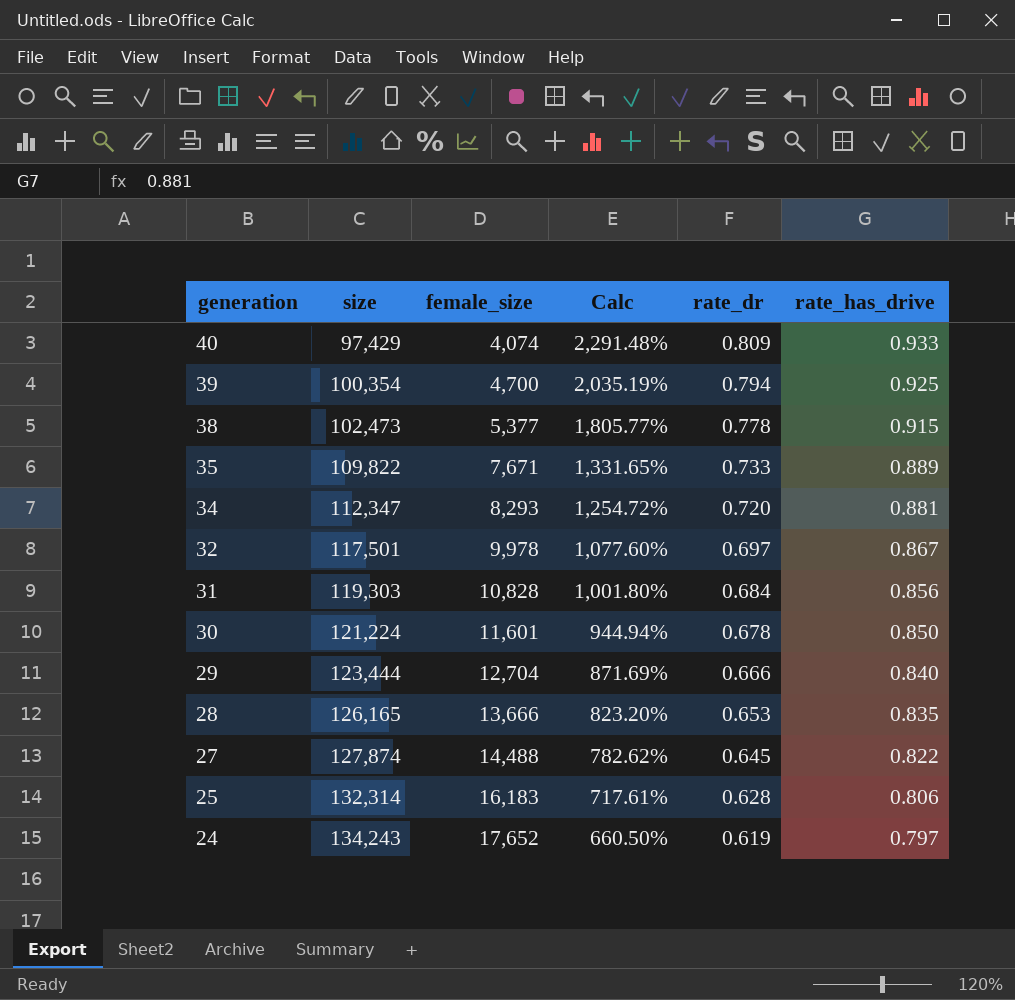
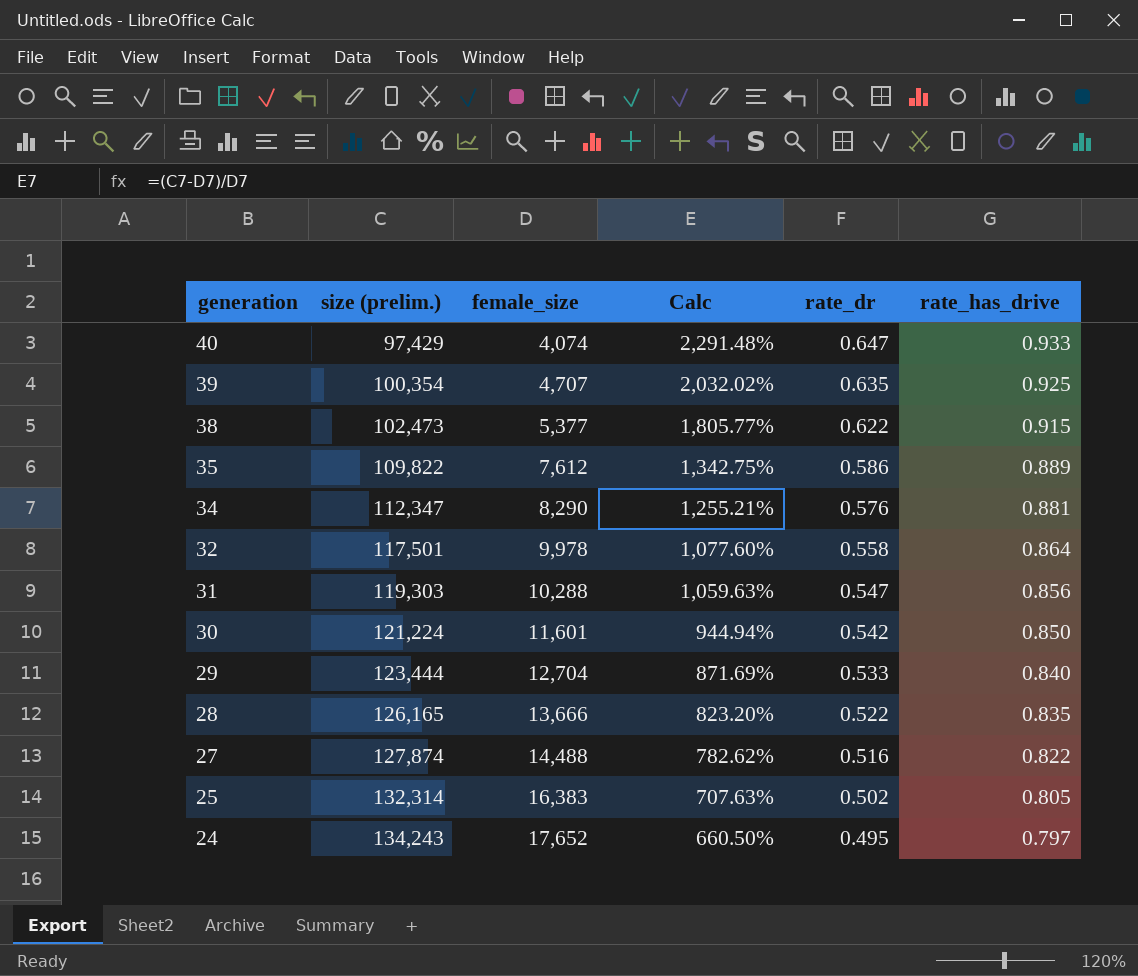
column name: size -> size (prelim.)
40 | rate_dr: 0.809 -> 0.647
39 | female_size: 4,700 -> 4,707
39 | Calc: 2,035.19% -> 2,032.02%
39 | rate_dr: 0.794 -> 0.635
38 | rate_dr: 0.778 -> 0.622
35 | female_size: 7,671 -> 7,612
35 | Calc: 1,331.65% -> 1,342.75%
35 | rate_dr: 0.733 -> 0.586
34 | female_size: 8,293 -> 8,290
34 | Calc: 1,254.72% -> 1,255.21%
34 | rate_dr: 0.720 -> 0.576
32 | rate_dr: 0.697 -> 0.558
32 | rate_has_drive: 0.867 -> 0.864
31 | female_size: 10,828 -> 10,288
31 | Calc: 1,001.80% -> 1,059.63%
31 | rate_dr: 0.684 -> 0.547
30 | rate_dr: 0.678 -> 0.542
29 | rate_dr: 0.666 -> 0.533
28 | rate_dr: 0.653 -> 0.522
27 | rate_dr: 0.645 -> 0.516
25 | female_size: 16,183 -> 16,383
25 | Calc: 717.61% -> 707.63%
25 | rate_dr: 0.628 -> 0.502
25 | rate_has_drive: 0.806 -> 0.805
24 | rate_dr: 0.619 -> 0.495

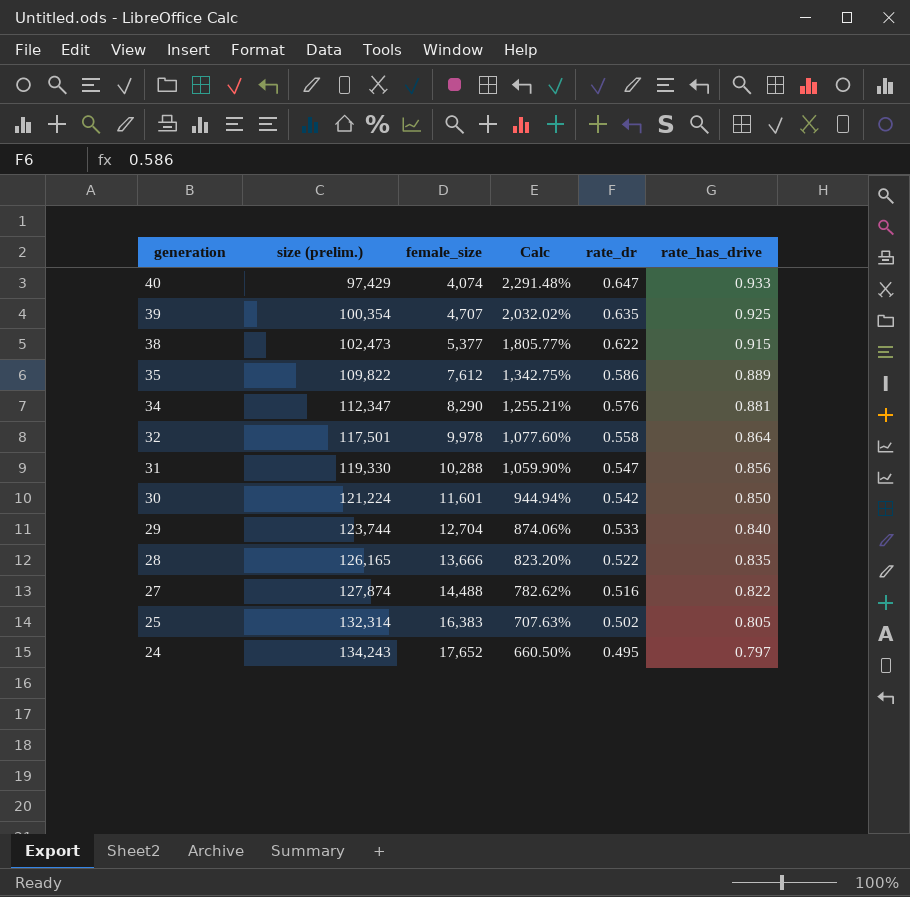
31 | size (prelim.): 119,303 -> 119,330
31 | Calc: 1,059.63% -> 1,059.90%
29 | size (prelim.): 123,444 -> 123,744
29 | Calc: 871.69% -> 874.06%

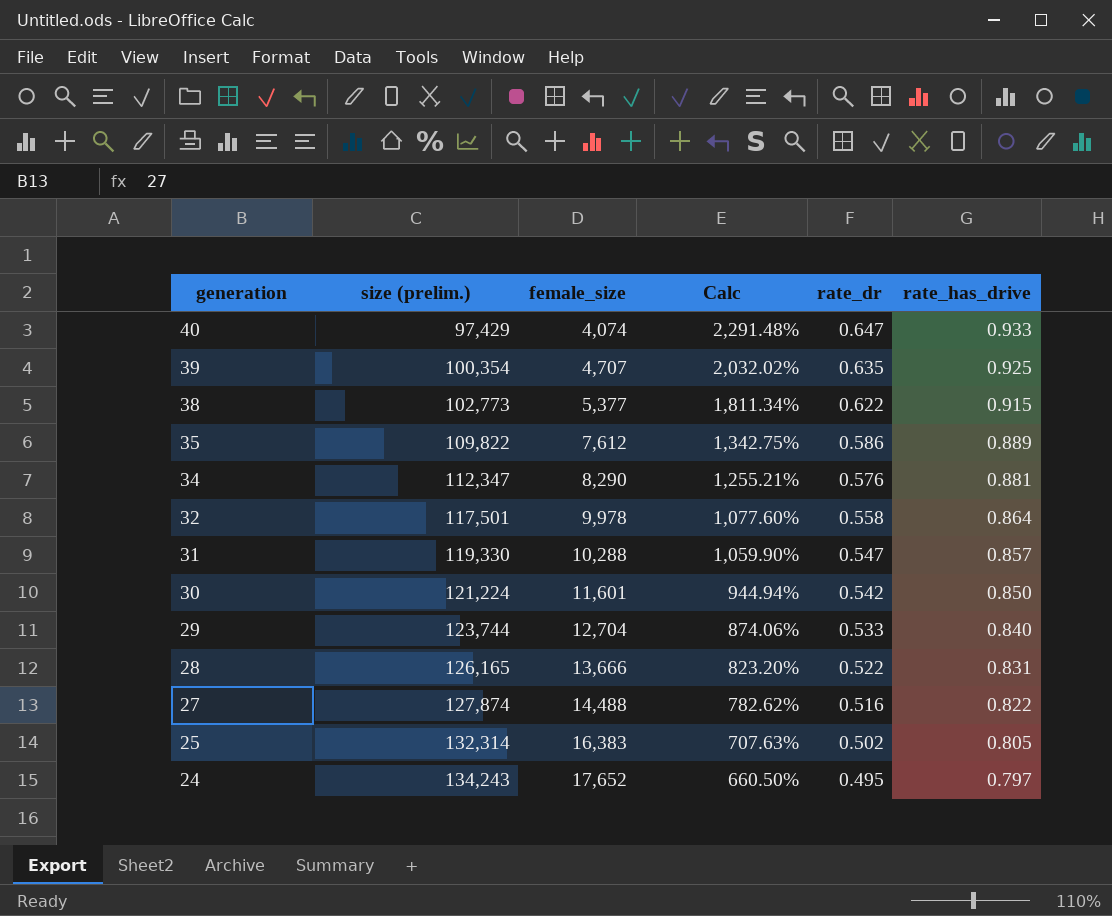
38 | size (prelim.): 102,473 -> 102,773
38 | Calc: 1,805.77% -> 1,811.34%
31 | rate_has_drive: 0.856 -> 0.857
28 | rate_has_drive: 0.835 -> 0.831

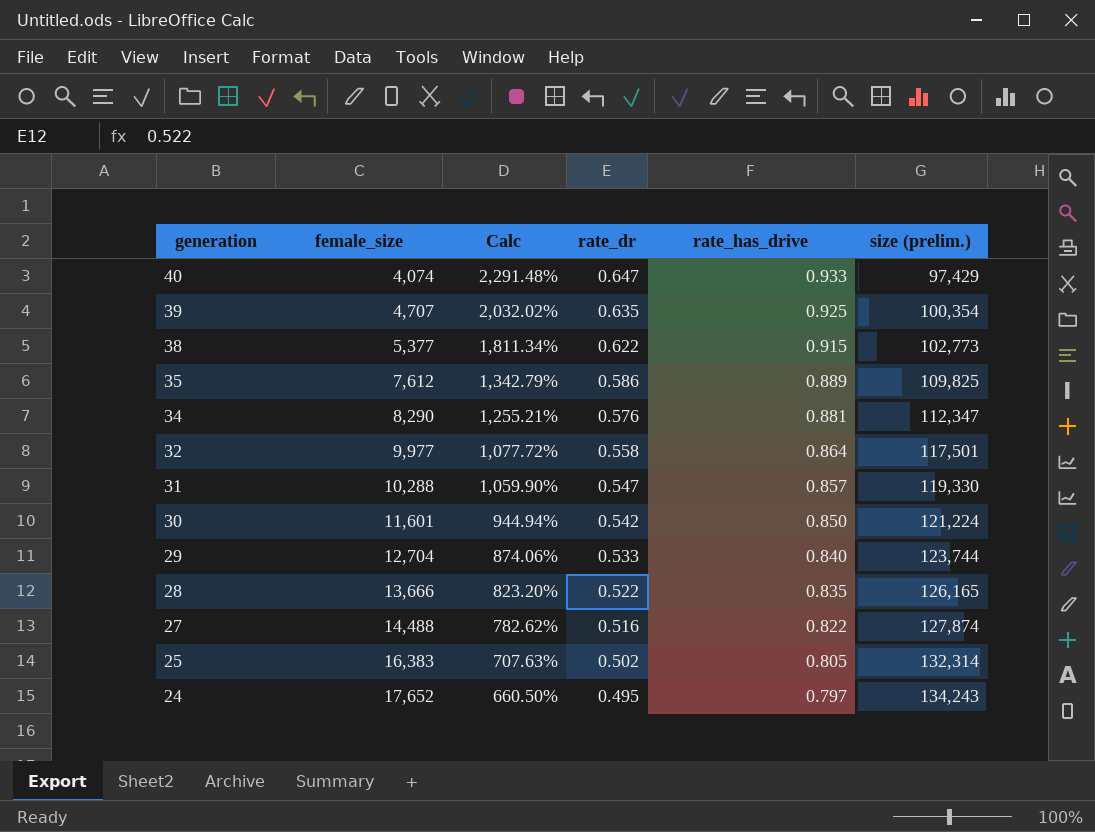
column size (prelim.) | position: 2 -> 6
35 | Calc: 1,342.75% -> 1,342.79%
35 | size (prelim.): 109,822 -> 109,825
32 | female_size: 9,978 -> 9,977
32 | Calc: 1,077.60% -> 1,077.72%
28 | rate_has_drive: 0.831 -> 0.835

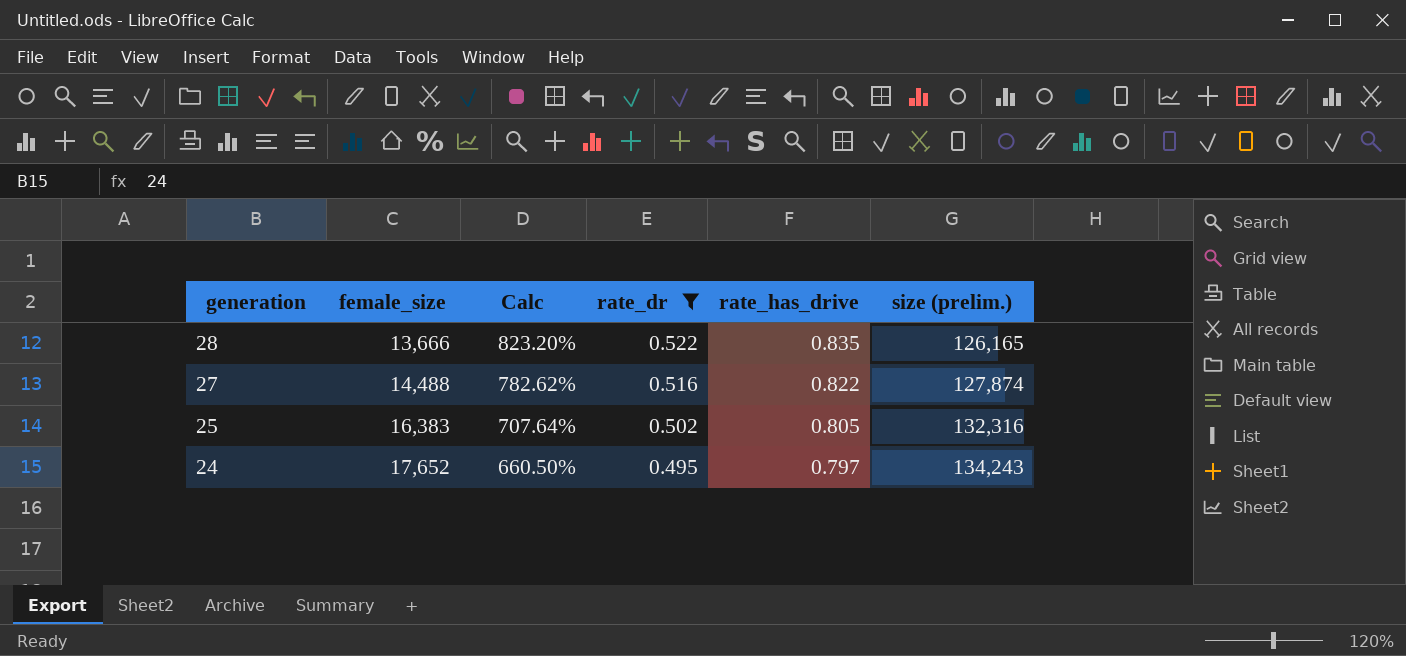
filter: none -> rate_dr <= 0.522
25 | Calc: 707.63% -> 707.64%
25 | size (prelim.): 132,314 -> 132,316

